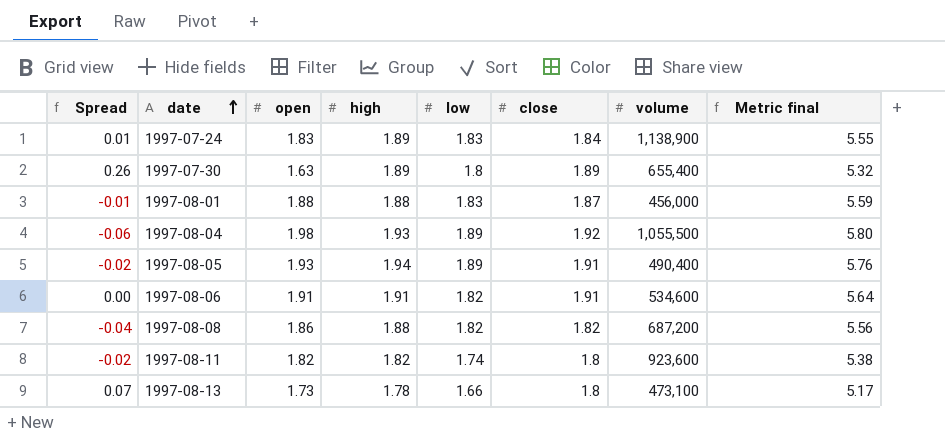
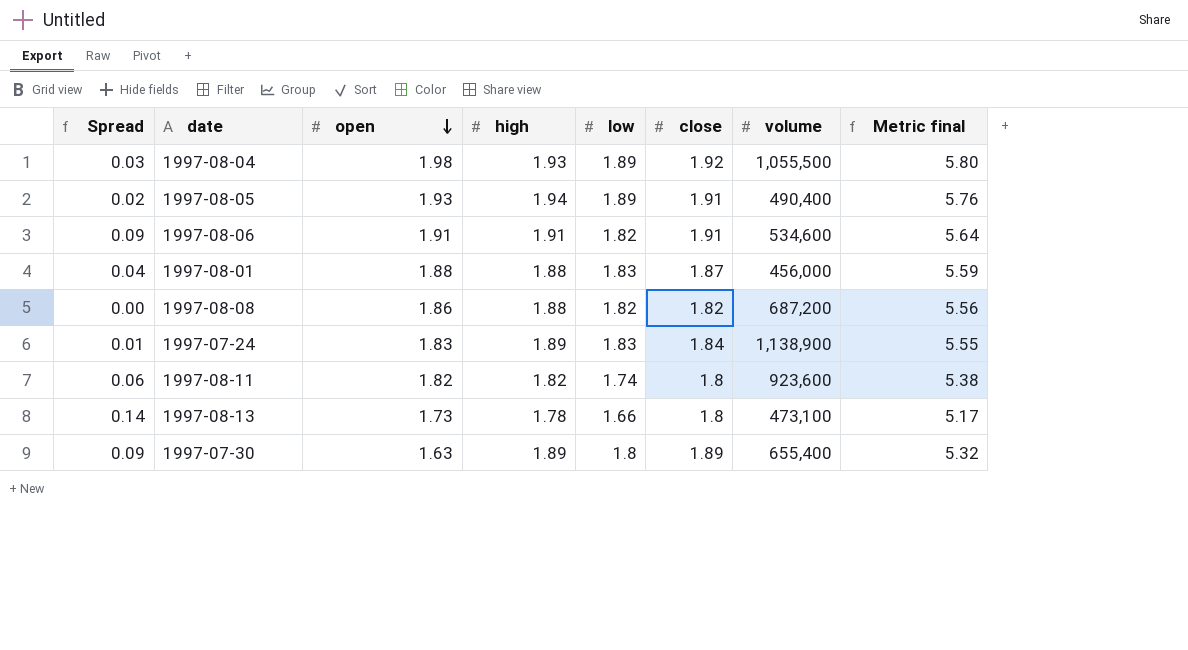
row order: date ascending -> open descending
column Spread | formula: [close] - [open] -> [close] - [low]

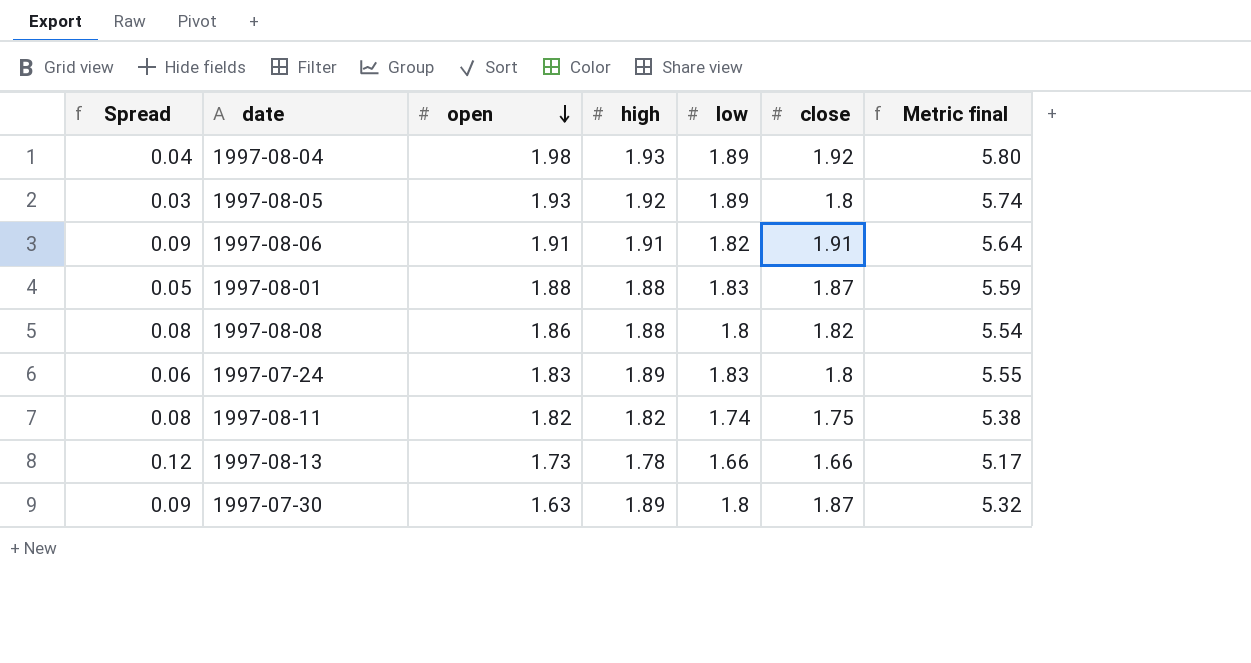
column volume | position: 7 -> none
column Spread | formula: [close] - [low] -> [high] - [low]
1997-08-05 | high: 1.94 -> 1.92
1997-08-05 | close: 1.91 -> 1.8
1997-08-05 | Metric final: 5.76 -> 5.74
1997-08-08 | low: 1.82 -> 1.8
1997-08-08 | Metric final: 5.56 -> 5.54
1997-07-24 | close: 1.84 -> 1.8
1997-08-11 | close: 1.8 -> 1.75
1997-08-13 | close: 1.8 -> 1.66
1997-07-30 | close: 1.89 -> 1.87

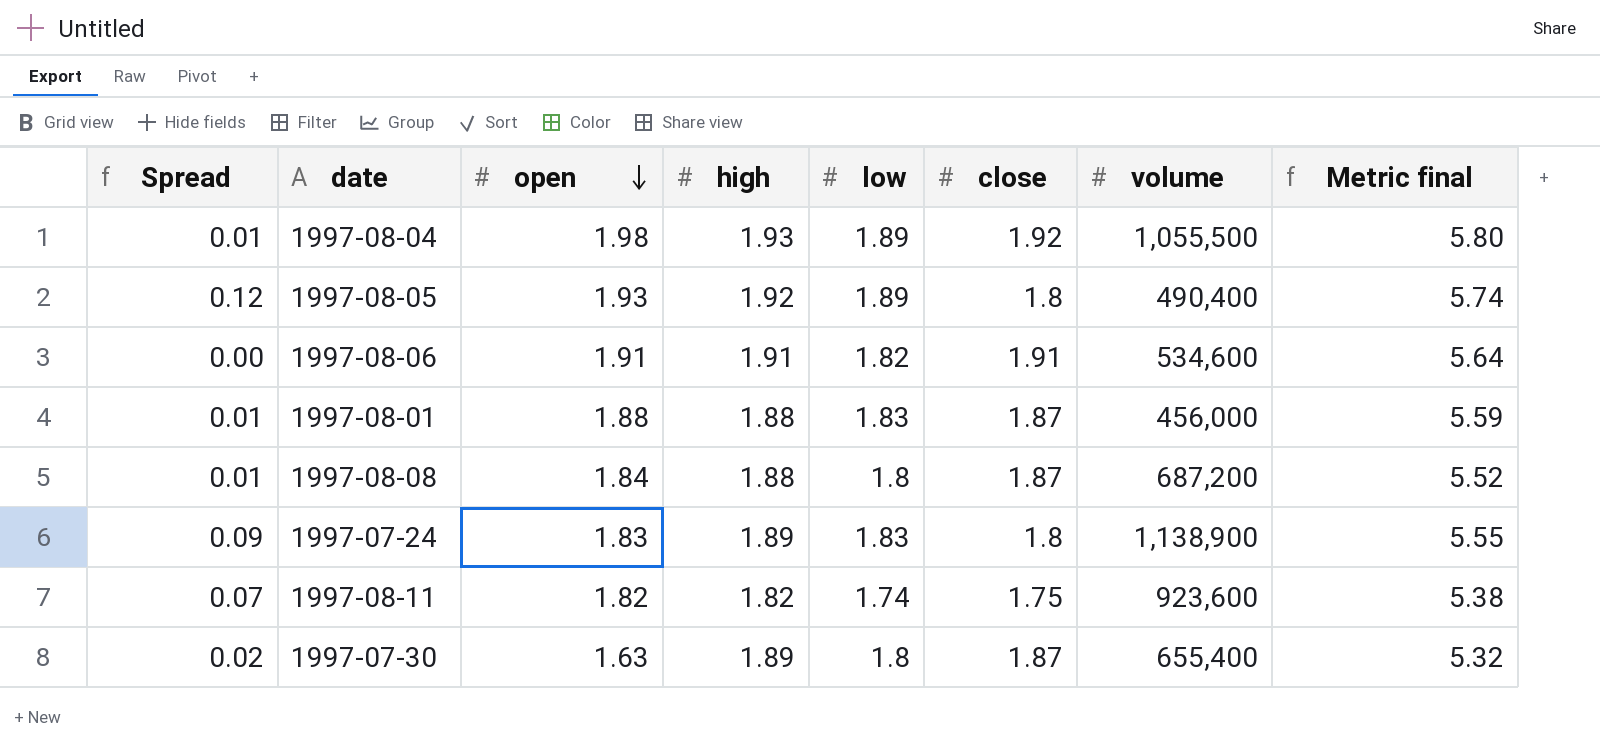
column Spread | formula: [high] - [low] -> [high] - [close]
column volume | position: none -> 7
row 1997-08-13: 0.12 | 1.73 | 1.78 | 1.66 | 1.66 | 5.17 -> none
1997-08-08 | open: 1.86 -> 1.84
1997-08-08 | close: 1.82 -> 1.87
1997-08-08 | Metric final: 5.54 -> 5.52

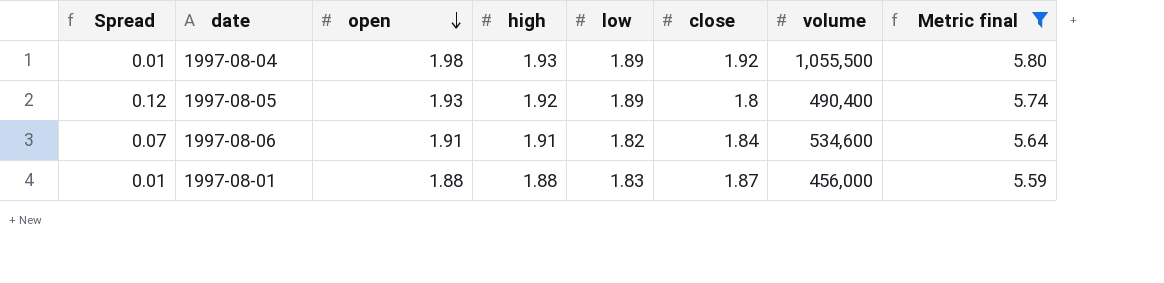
filter: none -> Metric final >= 5.59
1997-08-06 | Spread: 0.00 -> 0.07
1997-08-06 | close: 1.91 -> 1.84

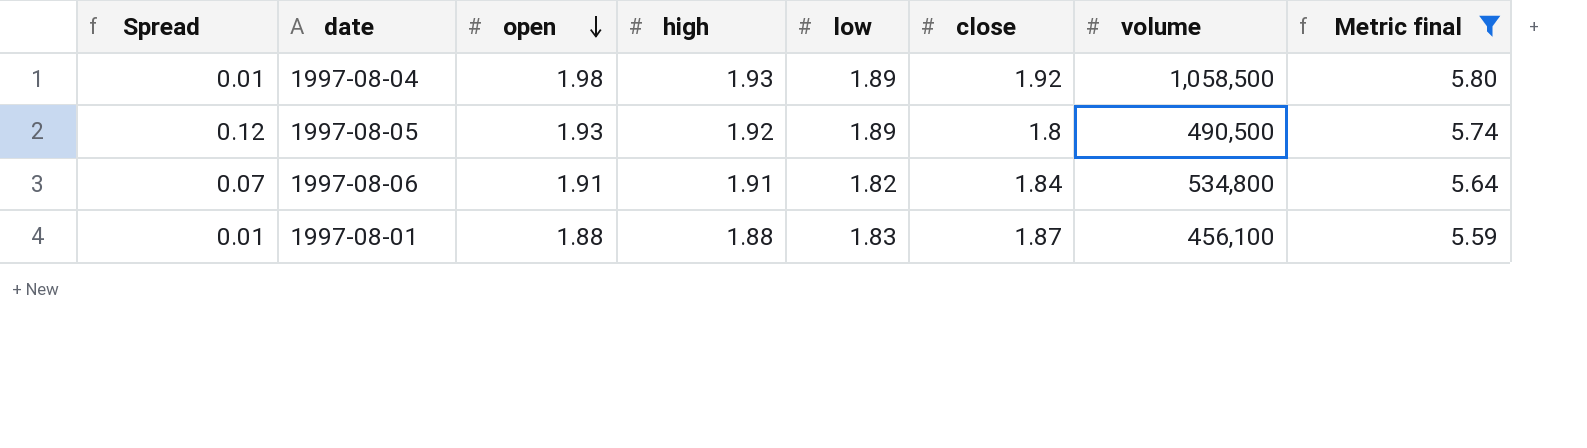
1997-08-04 | volume: 1,055,500 -> 1,058,500
1997-08-05 | volume: 490,400 -> 490,500
1997-08-06 | volume: 534,600 -> 534,800
1997-08-01 | volume: 456,000 -> 456,100

